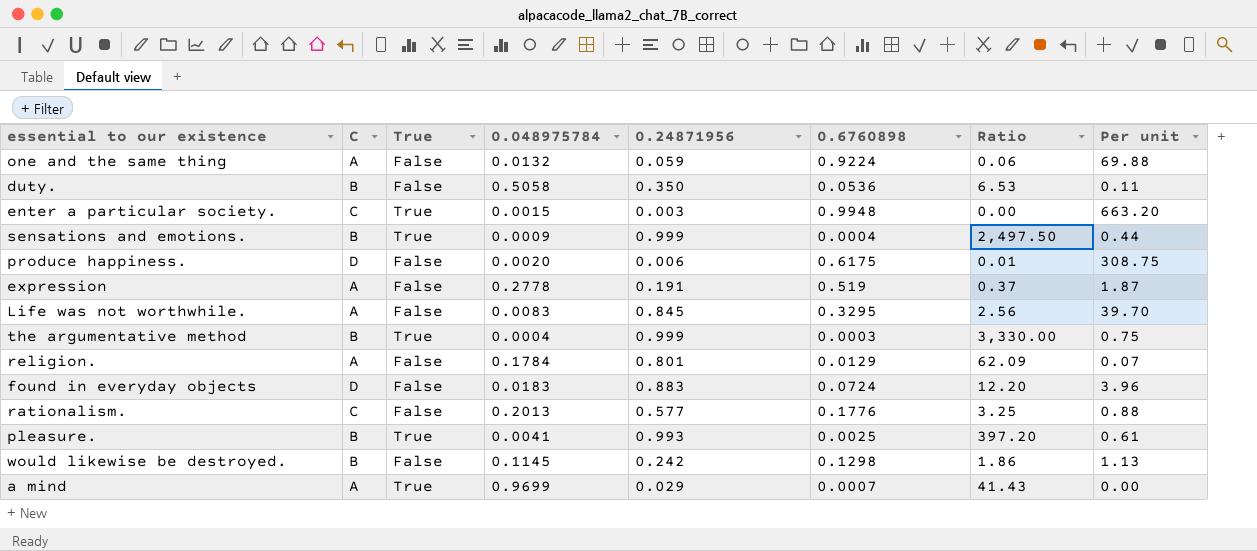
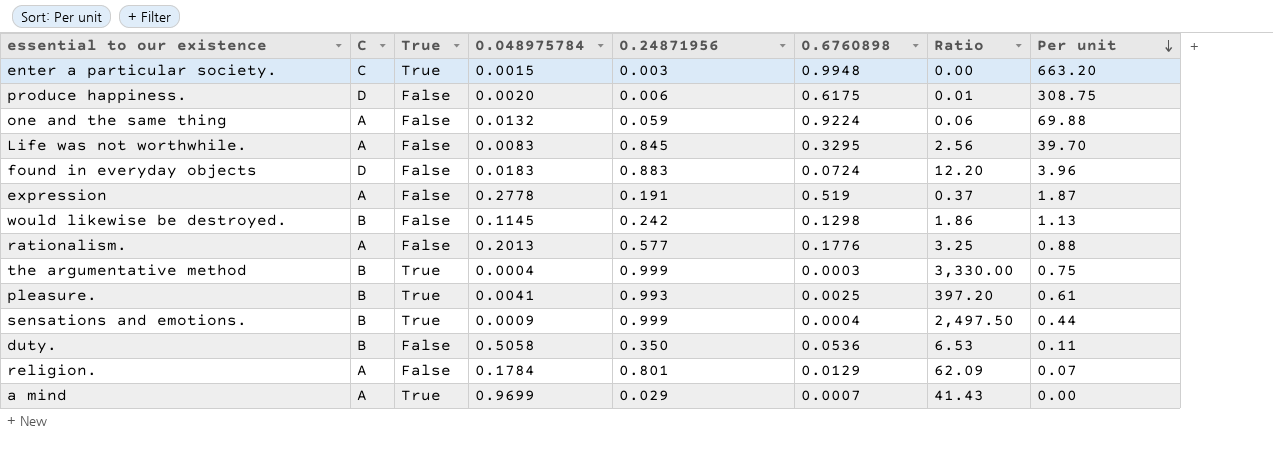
row order: none -> Per unit descending
rationalism. | C: C -> A

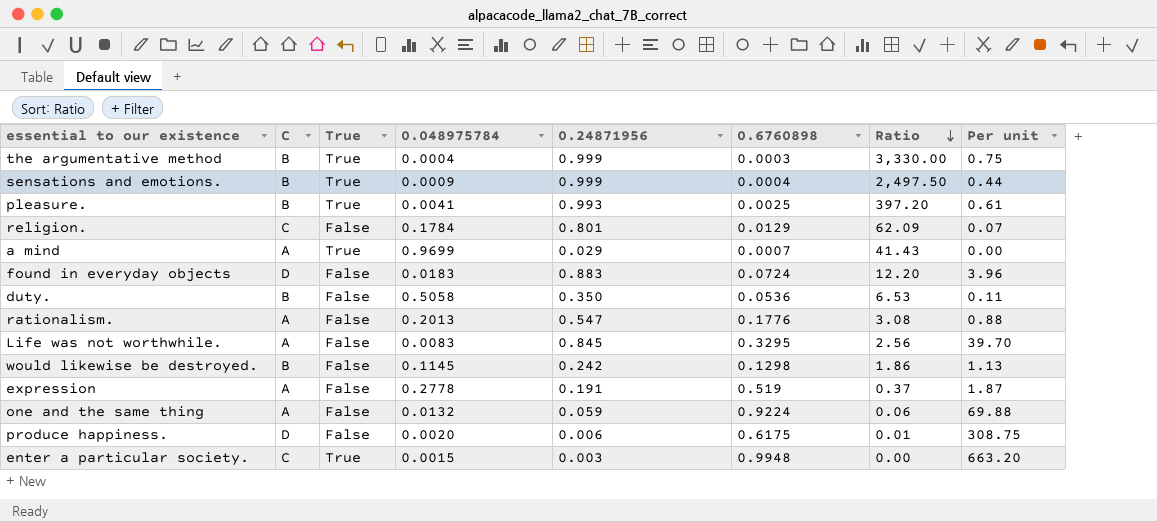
row order: Per unit descending -> Ratio descending
religion. | C: A -> C
rationalism. | 0.24871956: 0.577 -> 0.547
rationalism. | Ratio: 3.25 -> 3.08

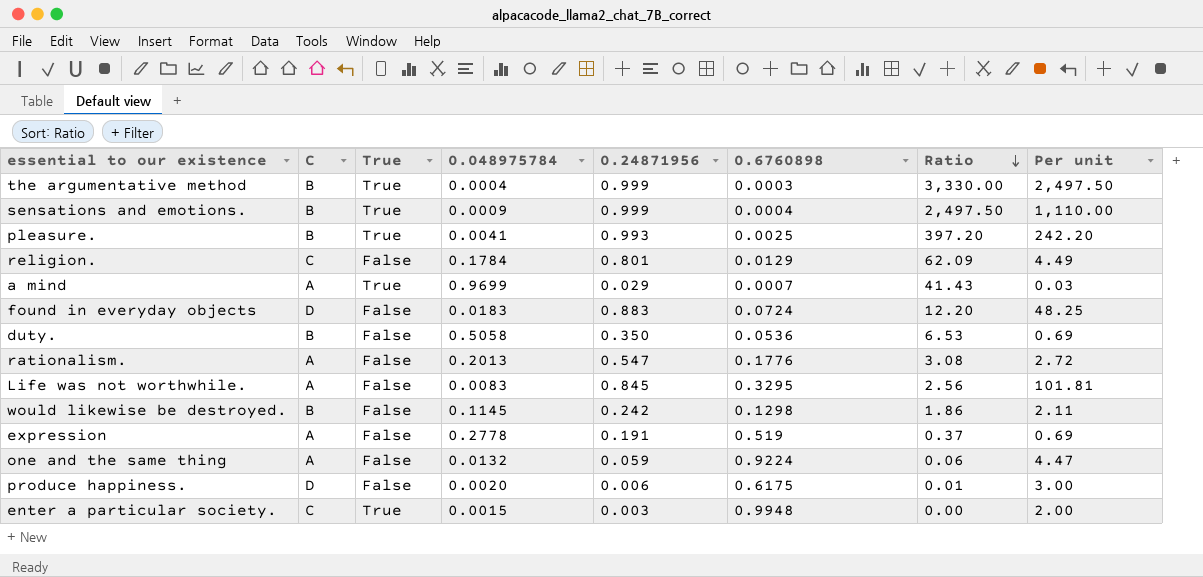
column Per unit | formula: [0.6760898] / [0.048975784] -> [0.24871956] / [0.048975784]

